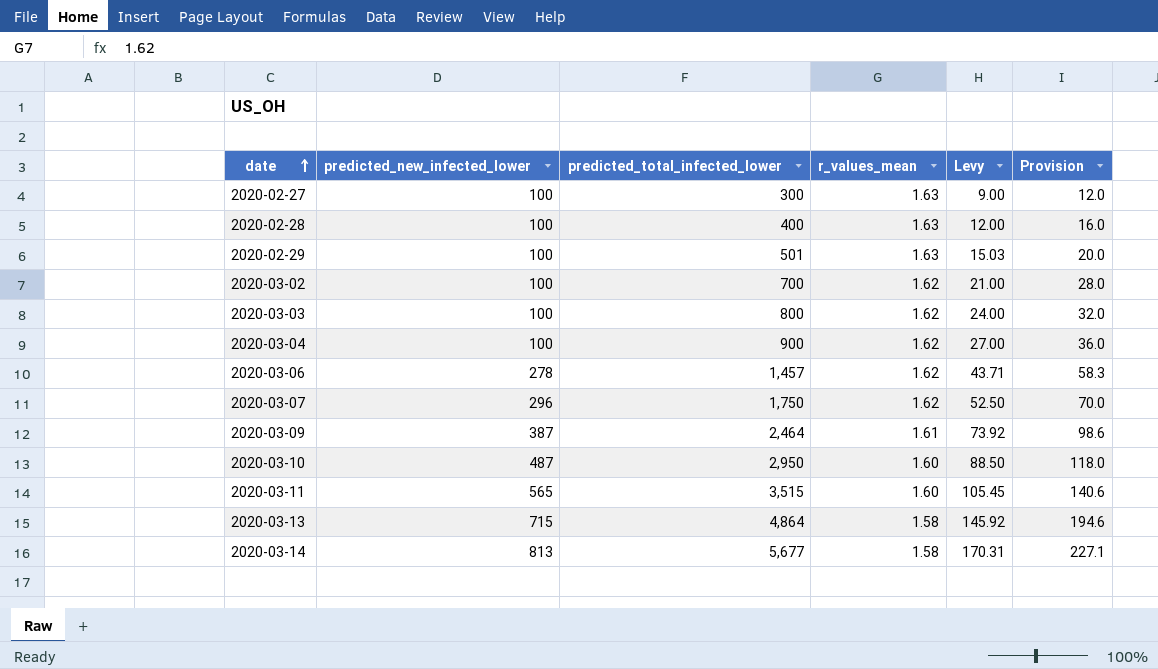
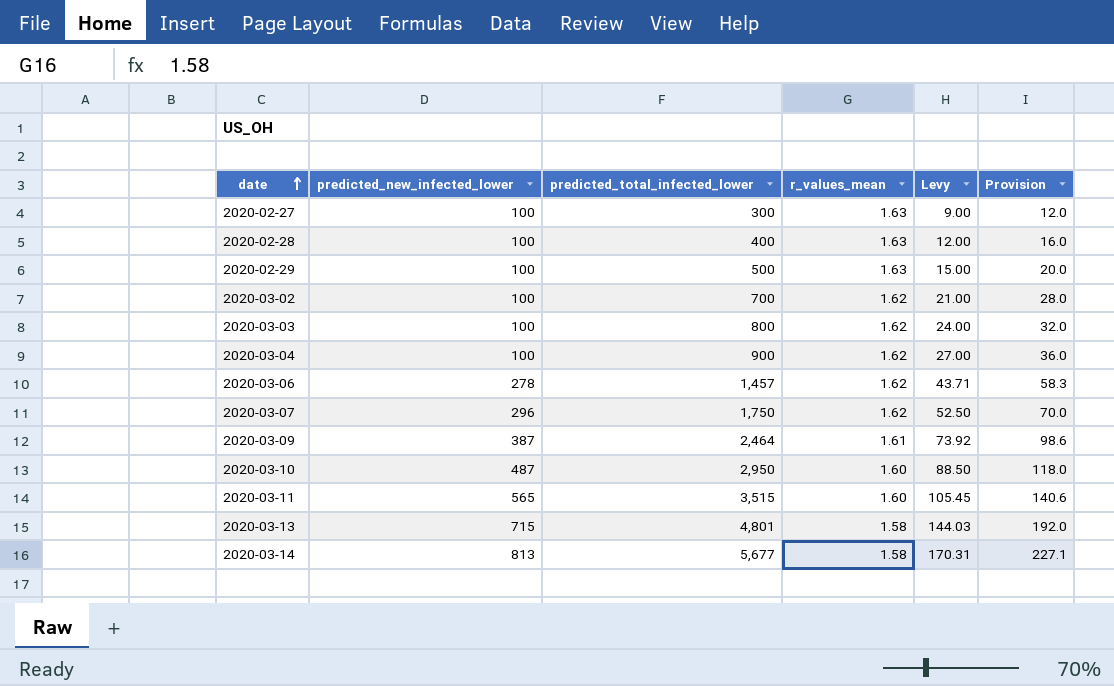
2020-02-29 | predicted_total_infected_lower: 501 -> 500
2020-02-29 | Levy: 15.03 -> 15.00
2020-03-13 | predicted_total_infected_lower: 4,864 -> 4,801
2020-03-13 | Levy: 145.92 -> 144.03
2020-03-13 | Provision: 194.6 -> 192.0

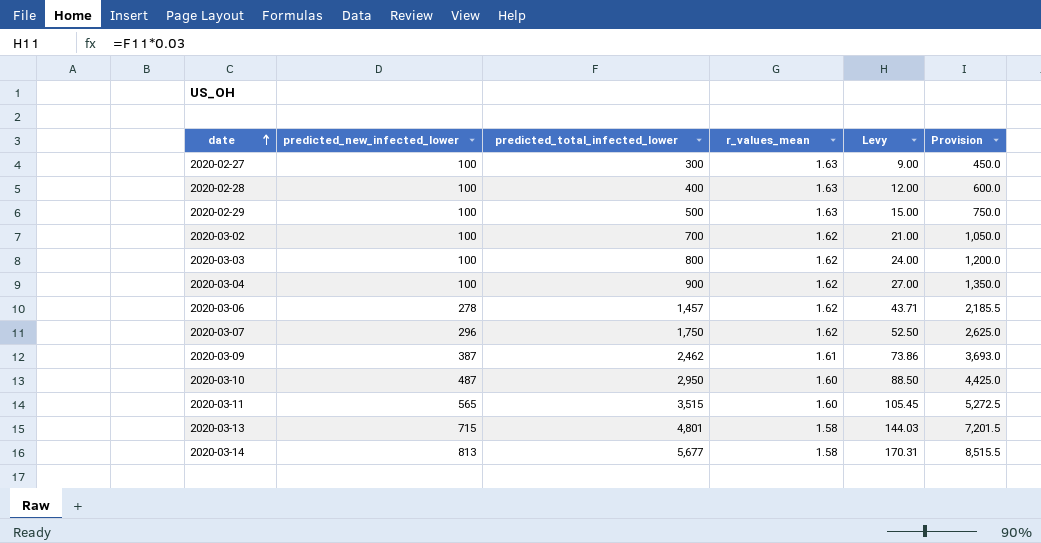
column Provision | formula: [predicted_total_infected_lower] * 0.04 -> [predicted_total_infected_lower] * 1.5
2020-03-09 | predicted_total_infected_lower: 2,464 -> 2,462
2020-03-09 | Levy: 73.92 -> 73.86

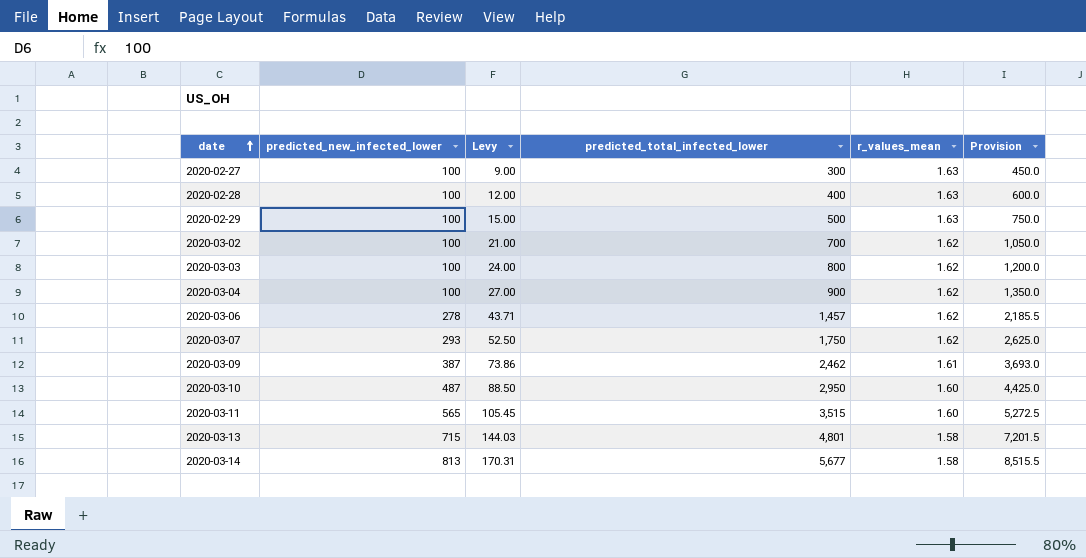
column Levy | position: 5 -> 3
2020-03-07 | predicted_new_infected_lower: 296 -> 293

